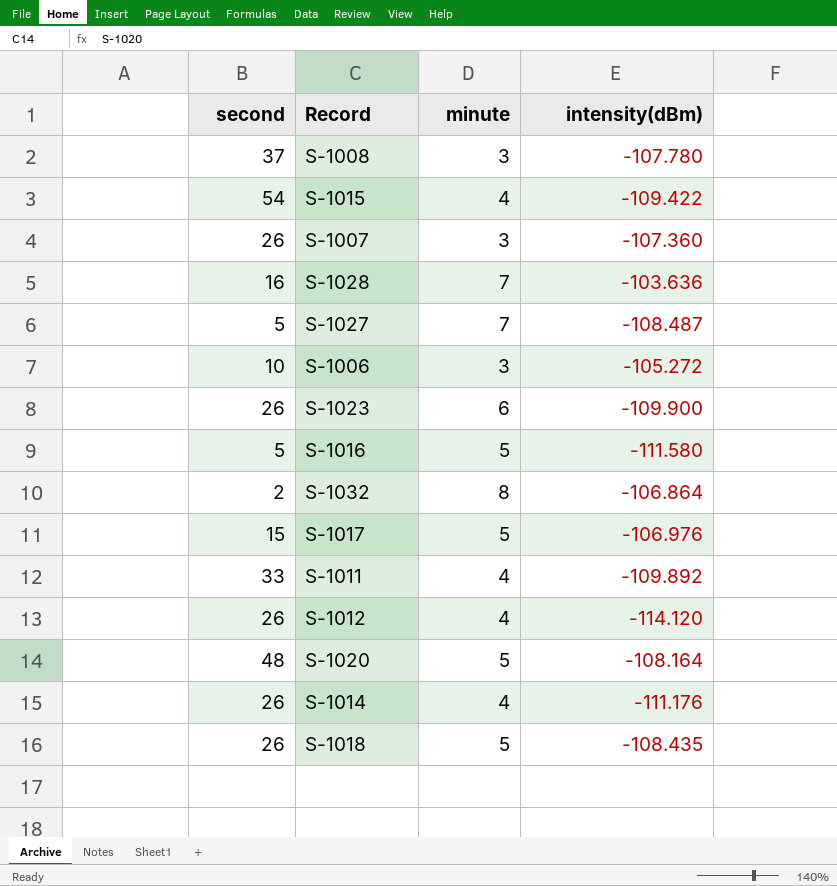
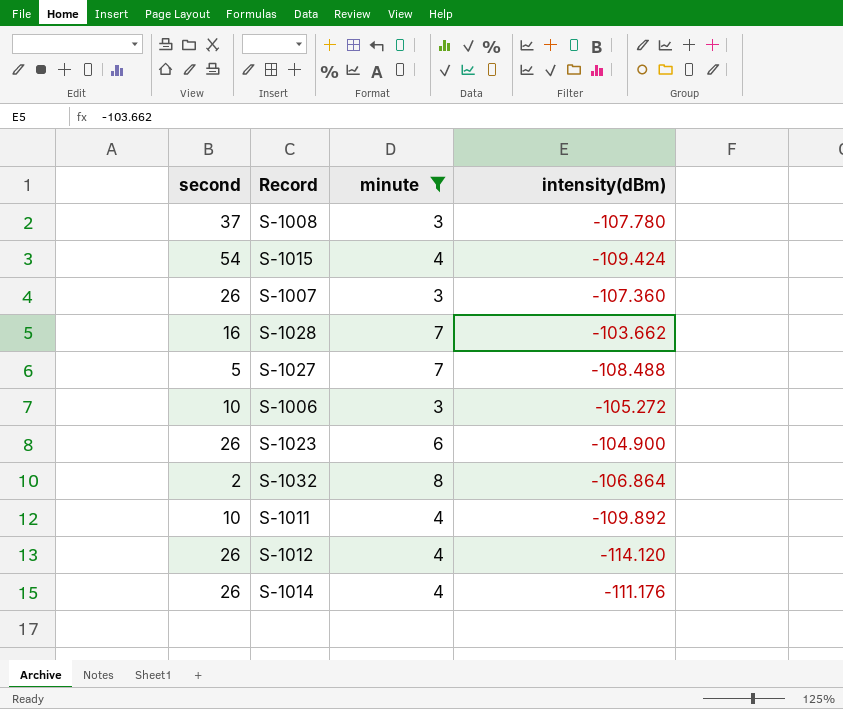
filter: none -> minute != 5
S-1015 | intensity(dBm): -109.422 -> -109.424
S-1028 | intensity(dBm): -103.636 -> -103.662
S-1027 | intensity(dBm): -108.487 -> -108.488
S-1023 | intensity(dBm): -109.900 -> -104.900
S-1011 | second: 33 -> 10

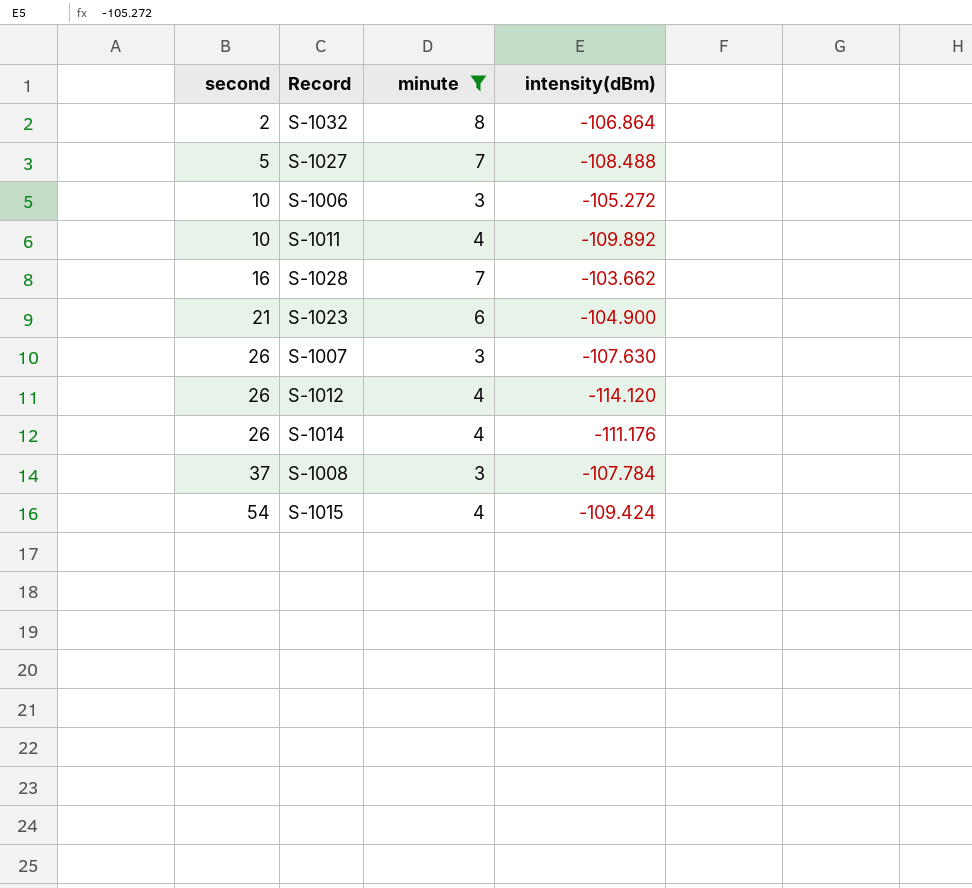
row order: none -> second ascending
S-1023 | second: 26 -> 21
S-1007 | intensity(dBm): -107.360 -> -107.630
S-1008 | intensity(dBm): -107.780 -> -107.784

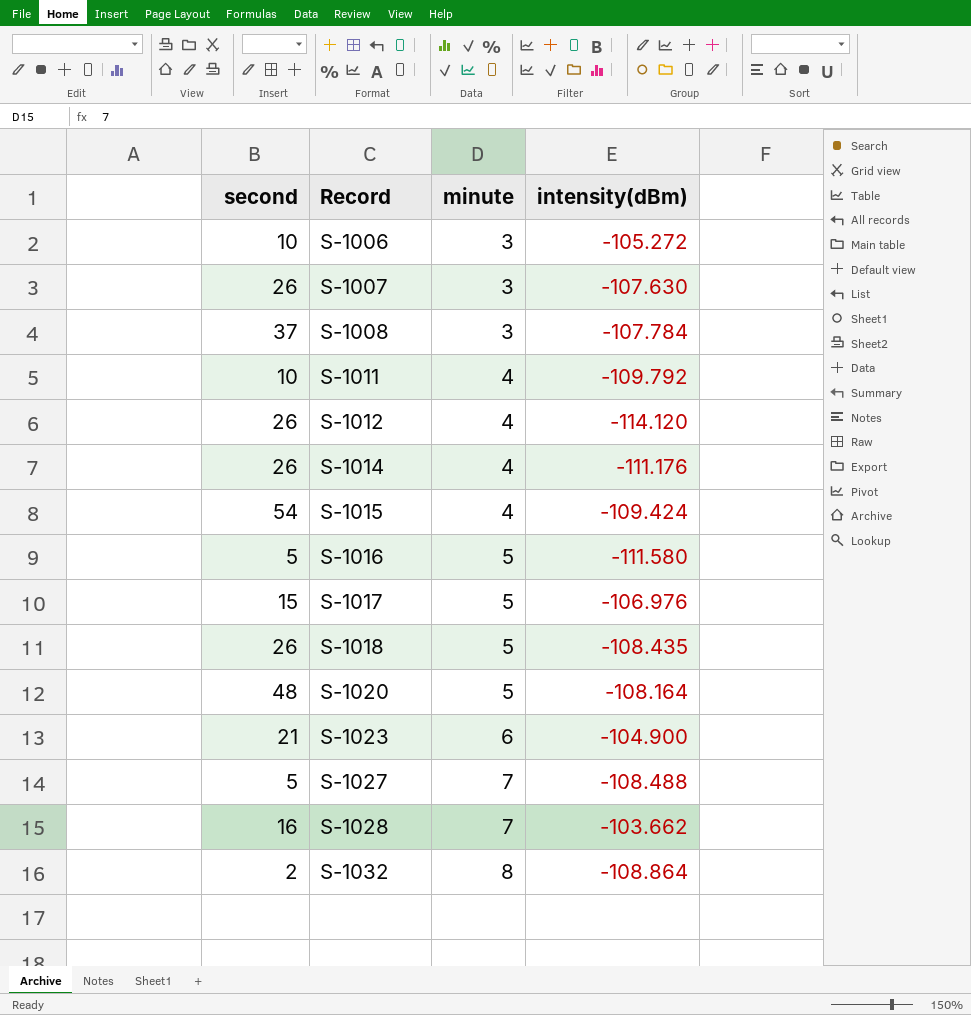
filter: minute != 5 -> none
row order: second ascending -> Record ascending
S-1011 | intensity(dBm): -109.892 -> -109.792
S-1032 | intensity(dBm): -106.864 -> -108.864

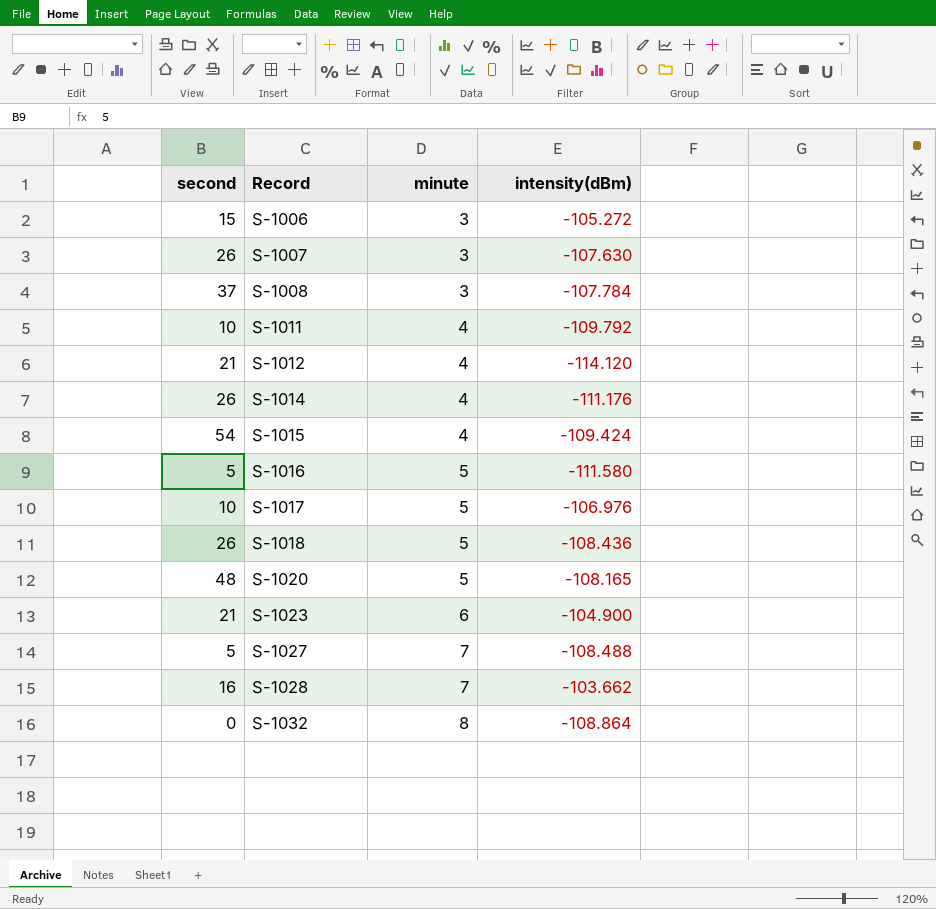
S-1006 | second: 10 -> 15
S-1012 | second: 26 -> 21
S-1017 | second: 15 -> 10
S-1018 | intensity(dBm): -108.435 -> -108.436
S-1020 | intensity(dBm): -108.164 -> -108.165
S-1032 | second: 2 -> 0

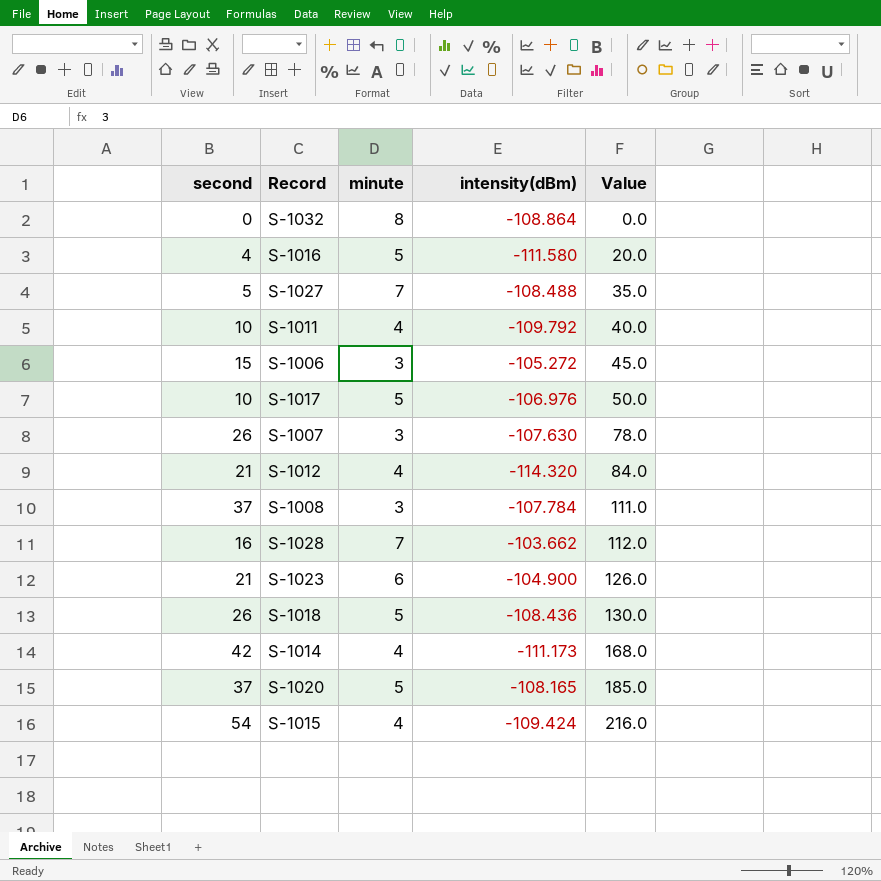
row order: Record ascending -> Value ascending
column Value | formula: none -> [second] * [minute]
S-1016 | second: 5 -> 4
S-1012 | intensity(dBm): -114.120 -> -114.320
S-1014 | second: 26 -> 42
S-1014 | intensity(dBm): -111.176 -> -111.173
S-1020 | second: 48 -> 37

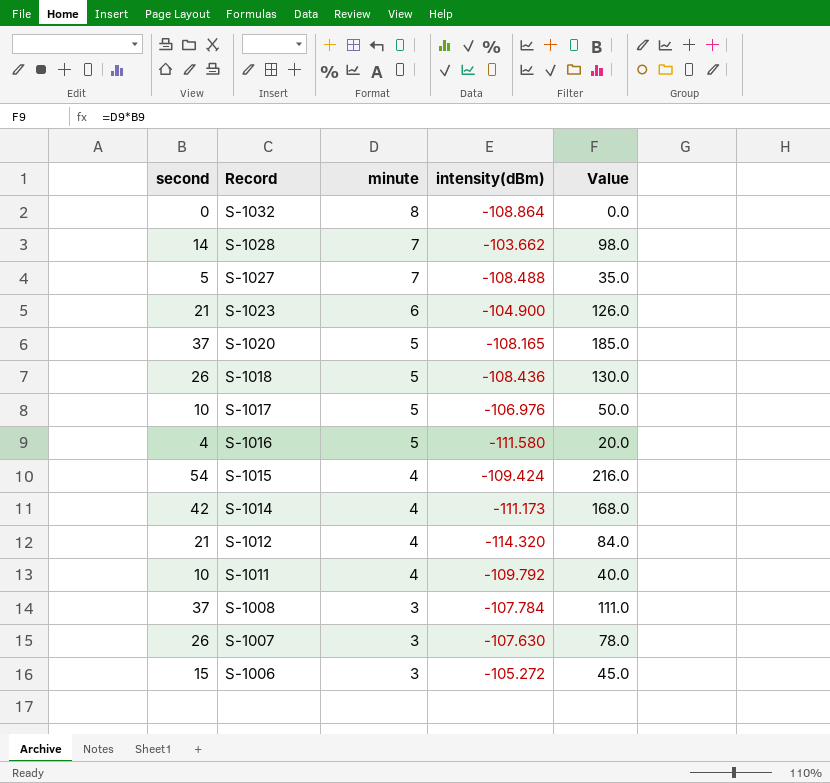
row order: Value ascending -> Record descending
S-1028 | second: 16 -> 14
S-1028 | Value: 112.0 -> 98.0

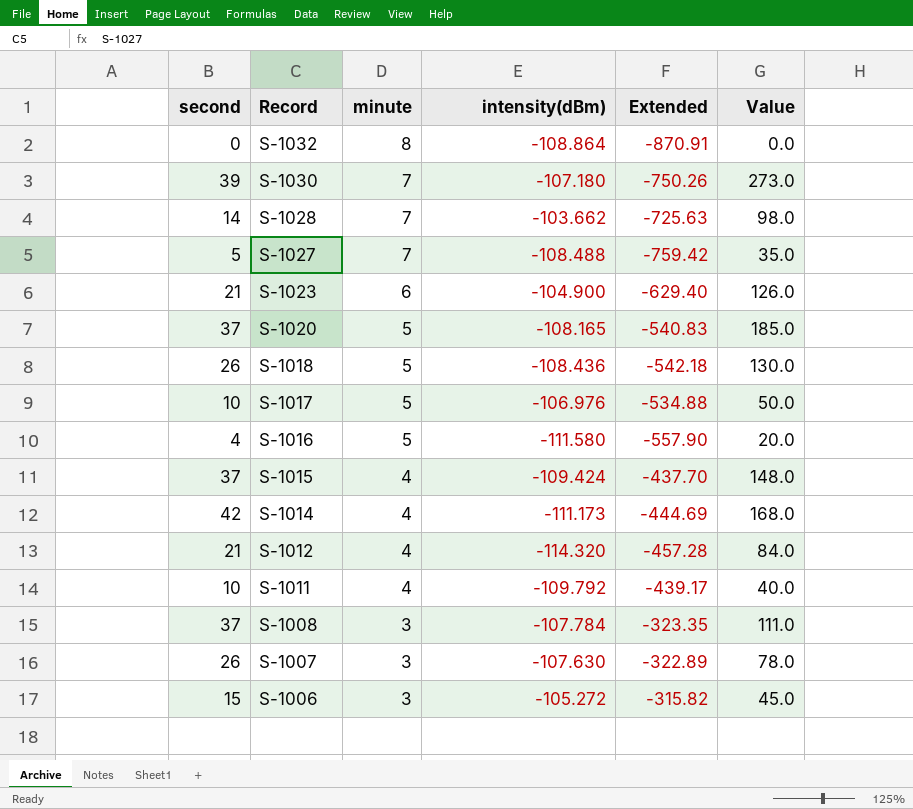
column Extended | formula: none -> [minute] * [intensity(dBm)]
row S-1030: none -> 39 | 7 | -107.180 | -750.26 | 273.0
S-1015 | second: 54 -> 37
S-1015 | Value: 216.0 -> 148.0

